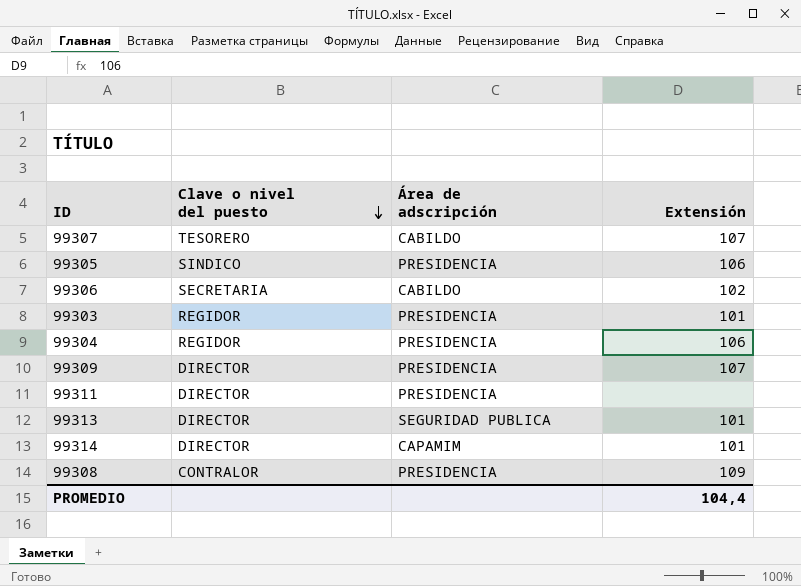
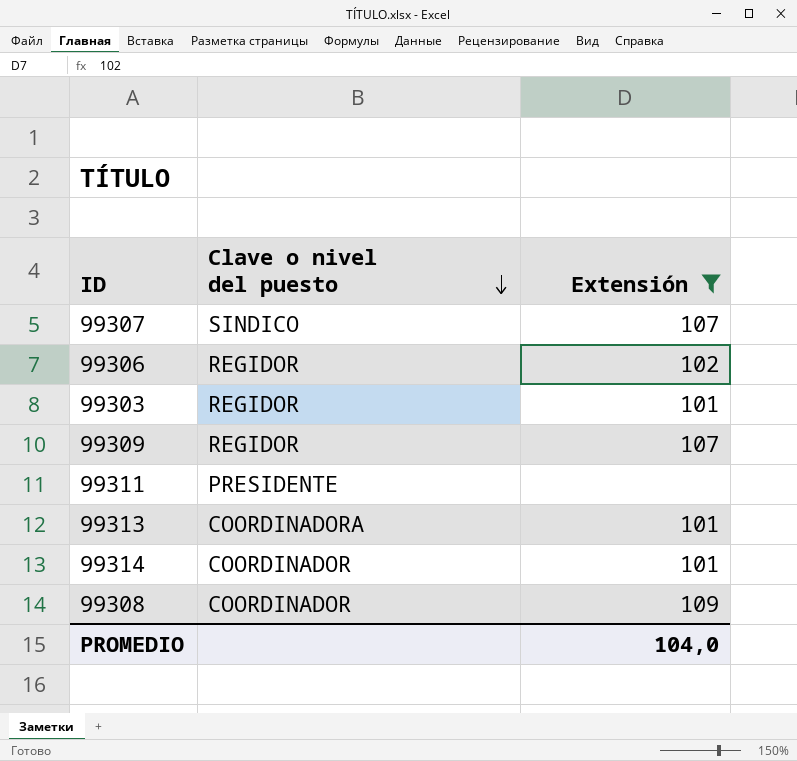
filter: none -> Extensión != 106
column Área de adscripción | position: 3 -> none
99307 | Clave o nivel del puesto: TESORERO -> SINDICO
99306 | Clave o nivel del puesto: SECRETARIA -> REGIDOR
99309 | Clave o nivel del puesto: DIRECTOR -> REGIDOR
99311 | Clave o nivel del puesto: DIRECTOR -> PRESIDENTE
99313 | Clave o nivel del puesto: DIRECTOR -> COORDINADORA
99314 | Clave o nivel del puesto: DIRECTOR -> COORDINADOR
99308 | Clave o nivel del puesto: CONTRALOR -> COORDINADOR
PROMEDIO | Extensión: 104,4 -> 104,0

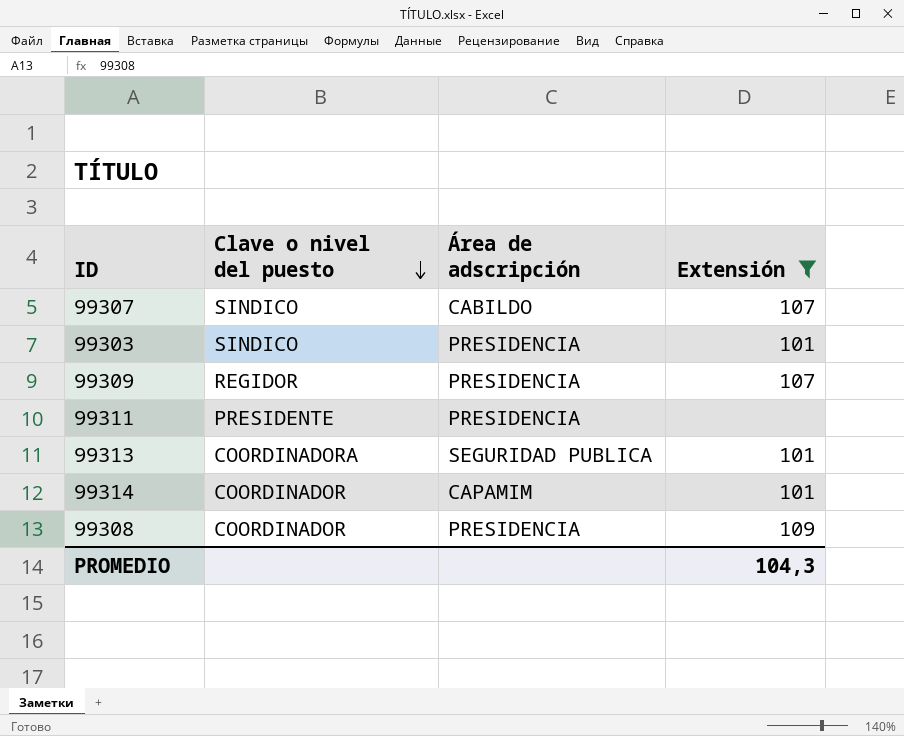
column Área de adscripción | position: none -> 3
row 99306: REGIDOR | 102 -> none
99303 | Clave o nivel del puesto: REGIDOR -> SINDICO
PROMEDIO | Extensión: 104,0 -> 104,3

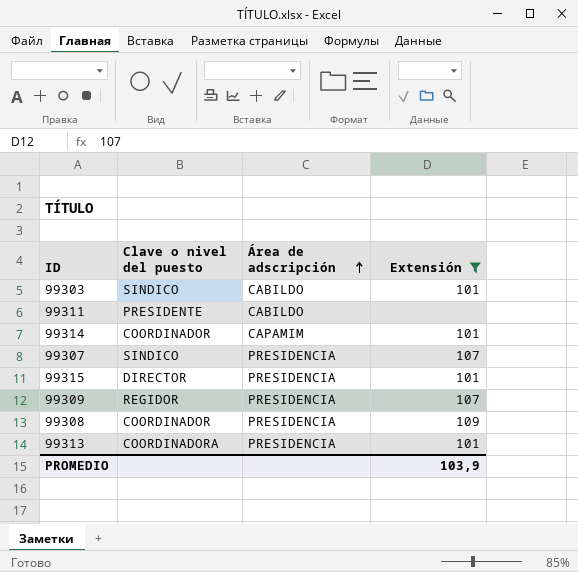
row order: Clave o nivel del puesto descending -> Área de adscripción ascending
99303 | Área de adscripción: PRESIDENCIA -> CABILDO
99311 | Área de adscripción: PRESIDENCIA -> CABILDO
99307 | Área de adscripción: CABILDO -> PRESIDENCIA
row 99315: none -> DIRECTOR | PRESIDENCIA | 101
99313 | Área de adscripción: SEGURIDAD PUBLICA -> PRESIDENCIA
PROMEDIO | Extensión: 104,3 -> 103,9

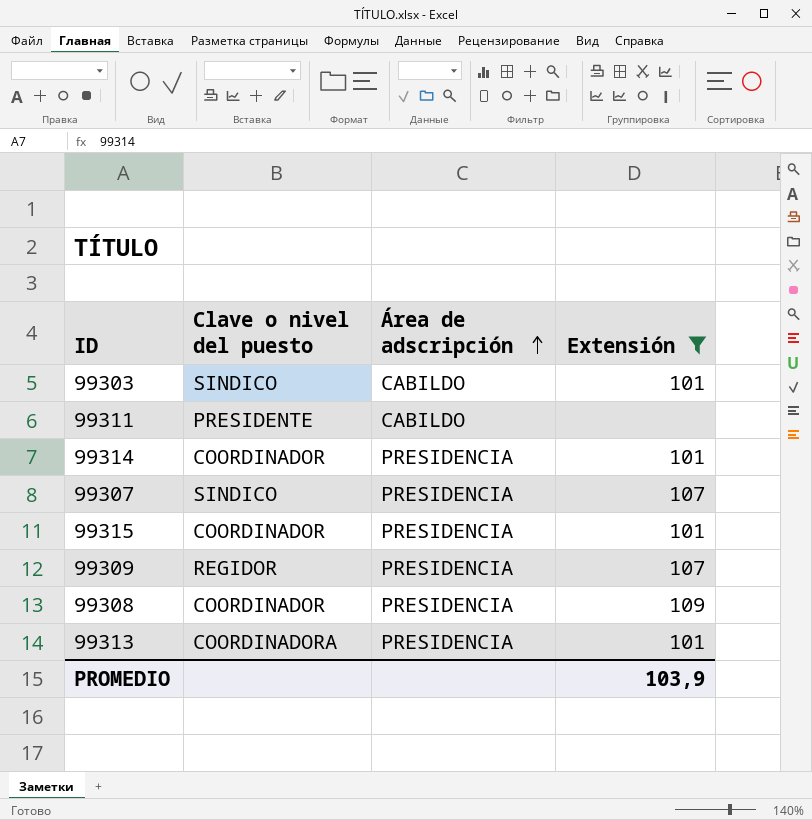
99314 | Área de adscripción: CAPAMIM -> PRESIDENCIA
99315 | Clave o nivel del puesto: DIRECTOR -> COORDINADOR

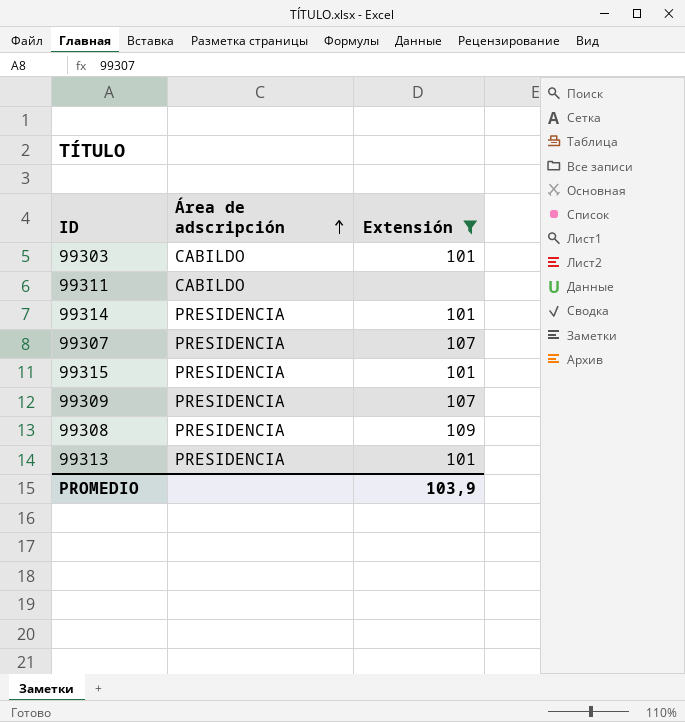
column Clave o nivel del puesto | position: 2 -> none

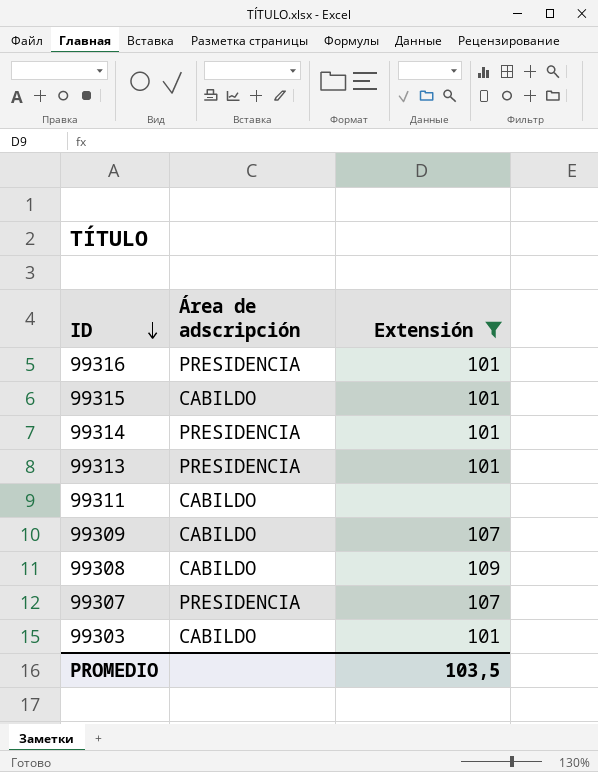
row order: Área de adscripción ascending -> ID descending
row 99316: none -> PRESIDENCIA | 101
99315 | Área de adscripción: PRESIDENCIA -> CABILDO
99309 | Área de adscripción: PRESIDENCIA -> CABILDO
99308 | Área de adscripción: PRESIDENCIA -> CABILDO
PROMEDIO | Extensión: 103,9 -> 103,5

